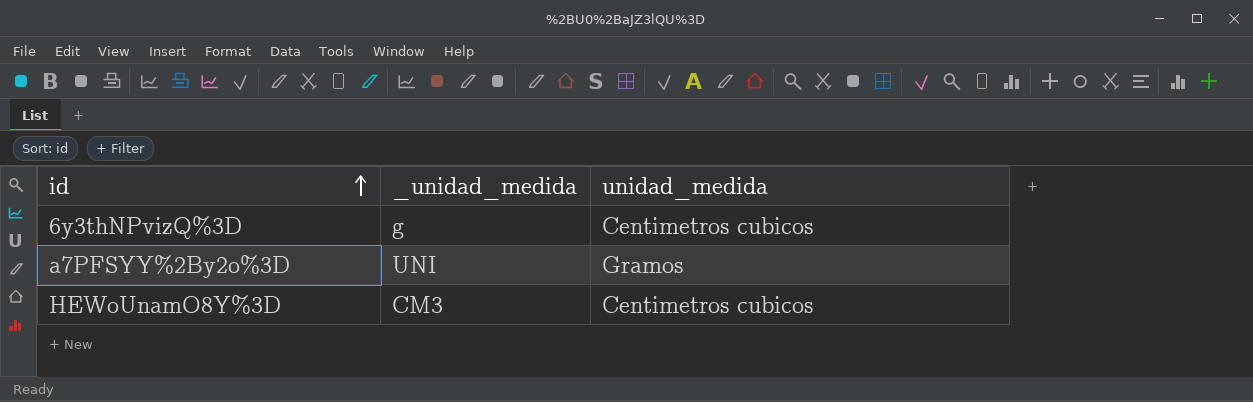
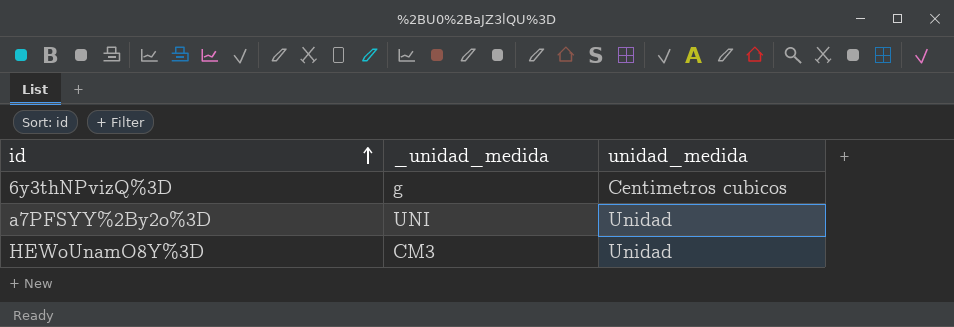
a7PFSYY%2By2o%3D | unidad_medida: Gramos -> Unidad
HEWoUnamO8Y%3D | unidad_medida: Centimetros cubicos -> Unidad

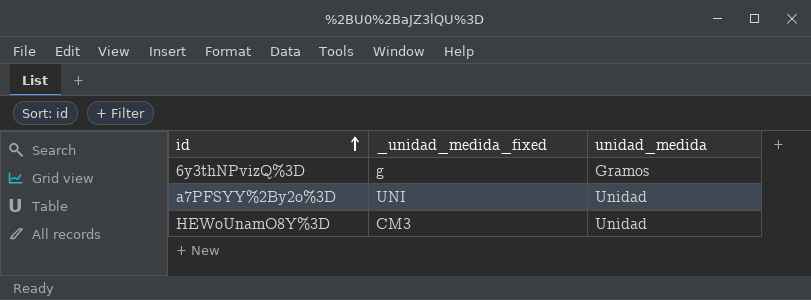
column name: _unidad_medida -> _unidad_medida_fixed
6y3thNPvizQ%3D | unidad_medida: Centimetros cubicos -> Gramos

